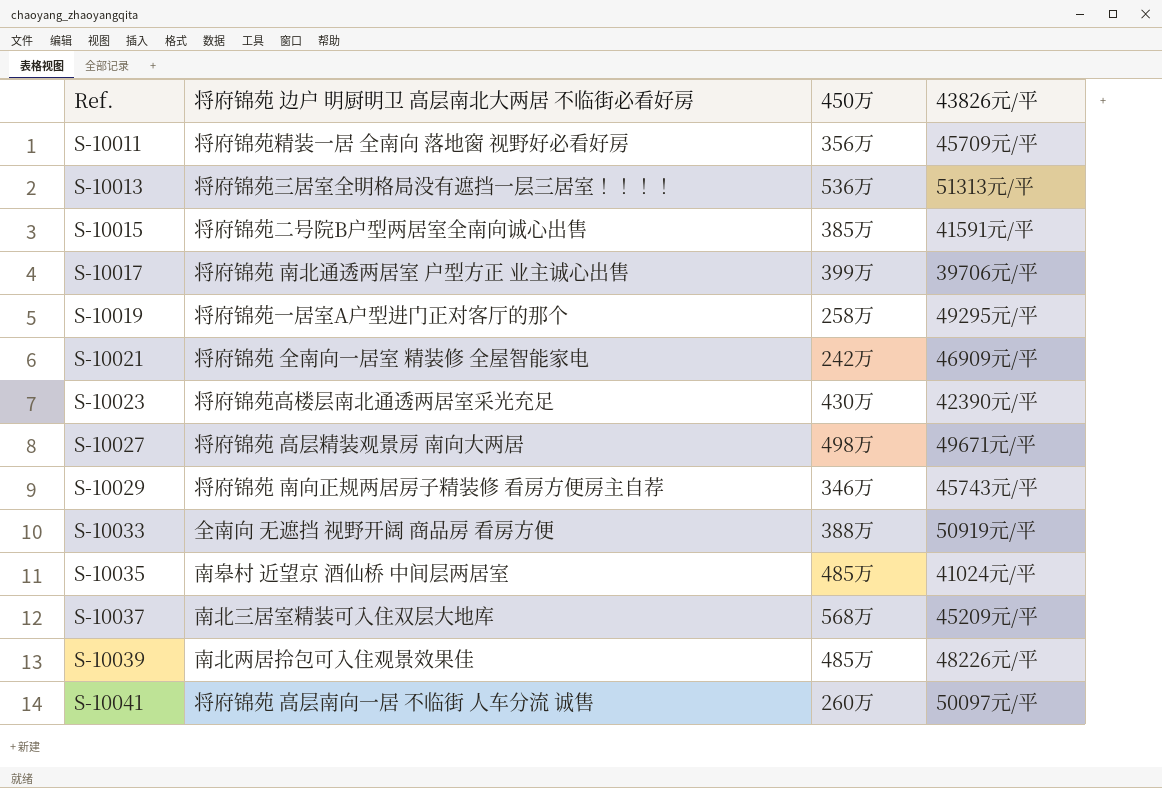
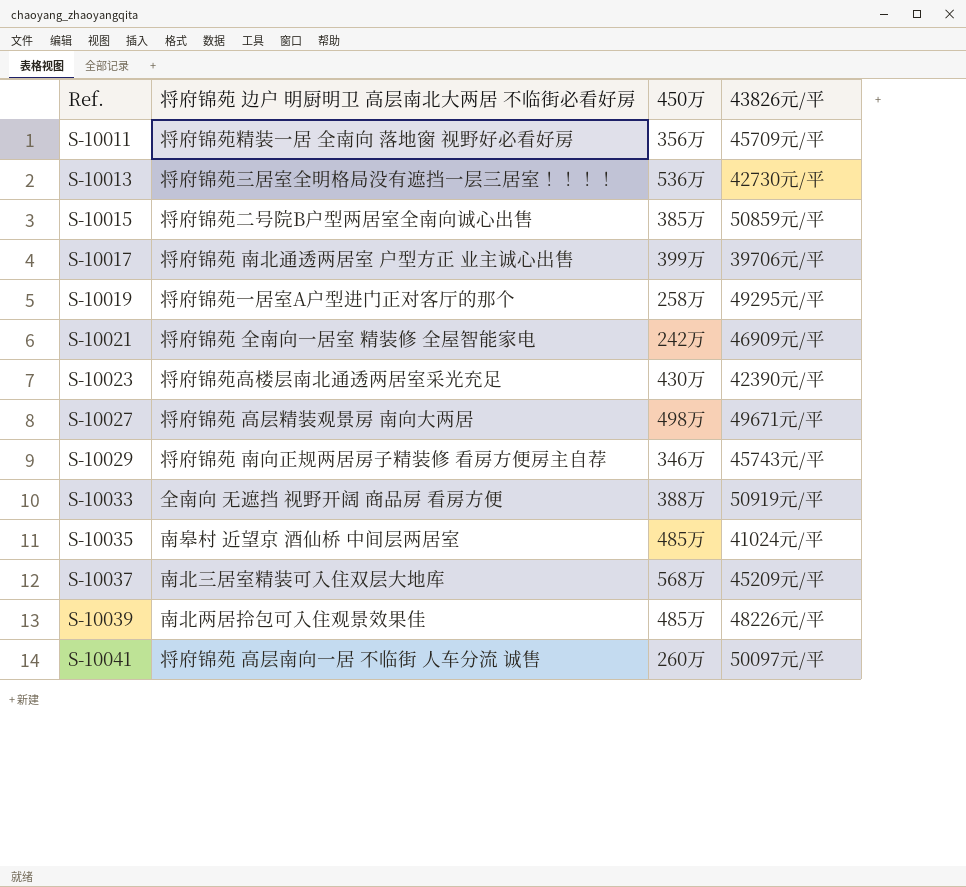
S-10013 | 43826元/平: 51313元/平 -> 42730元/平
S-10015 | 43826元/平: 41591元/平 -> 50859元/平

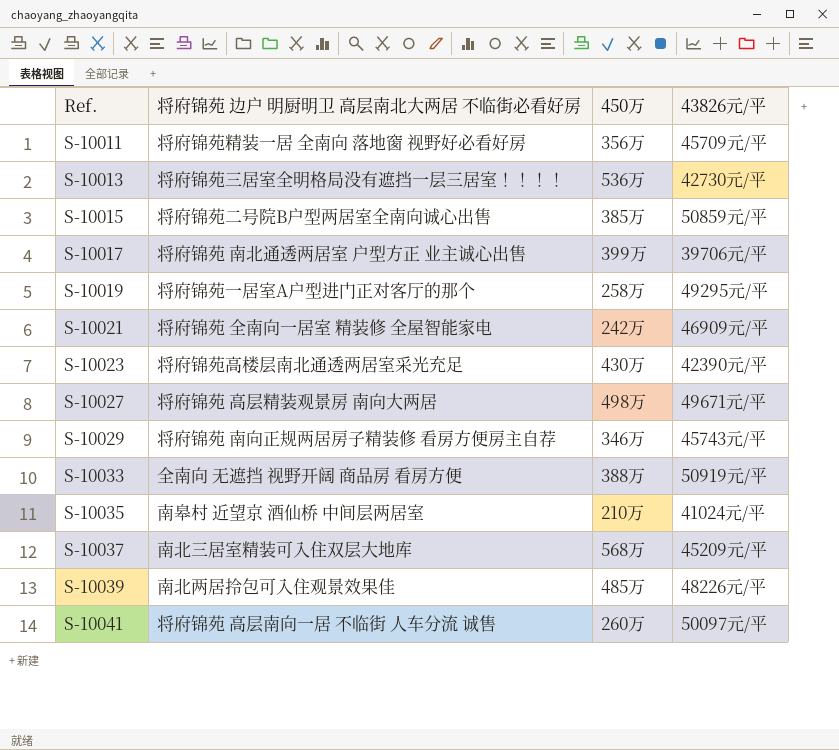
S-10035 | 450万: 485万 -> 210万

